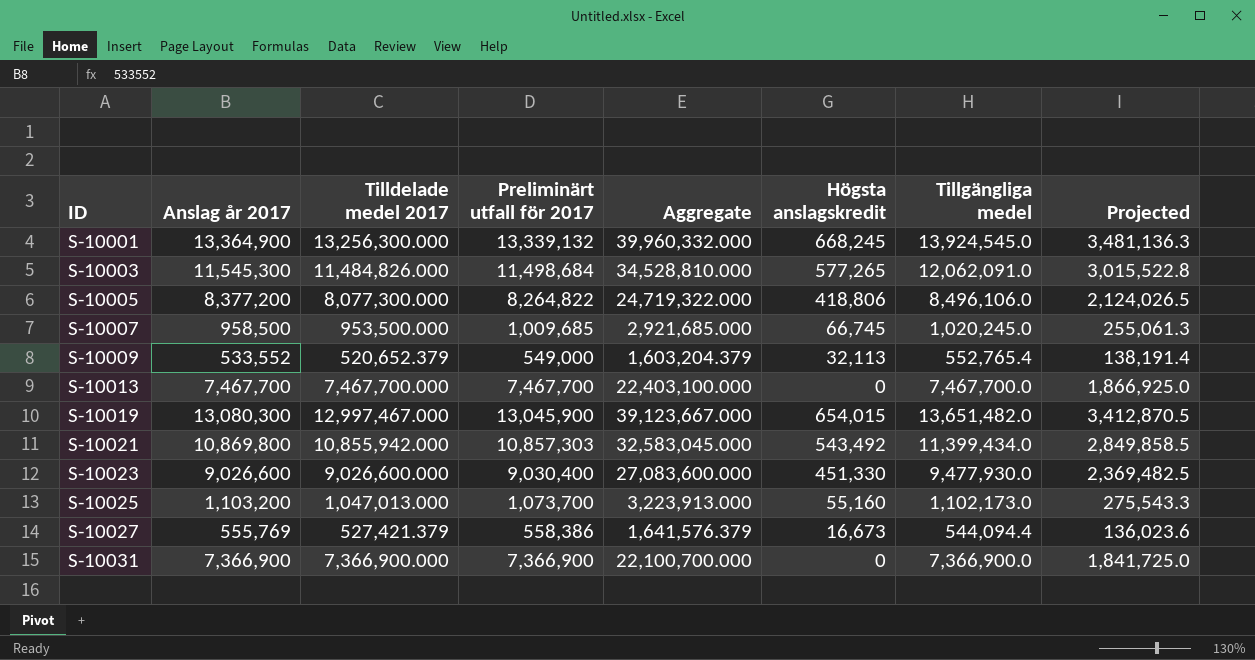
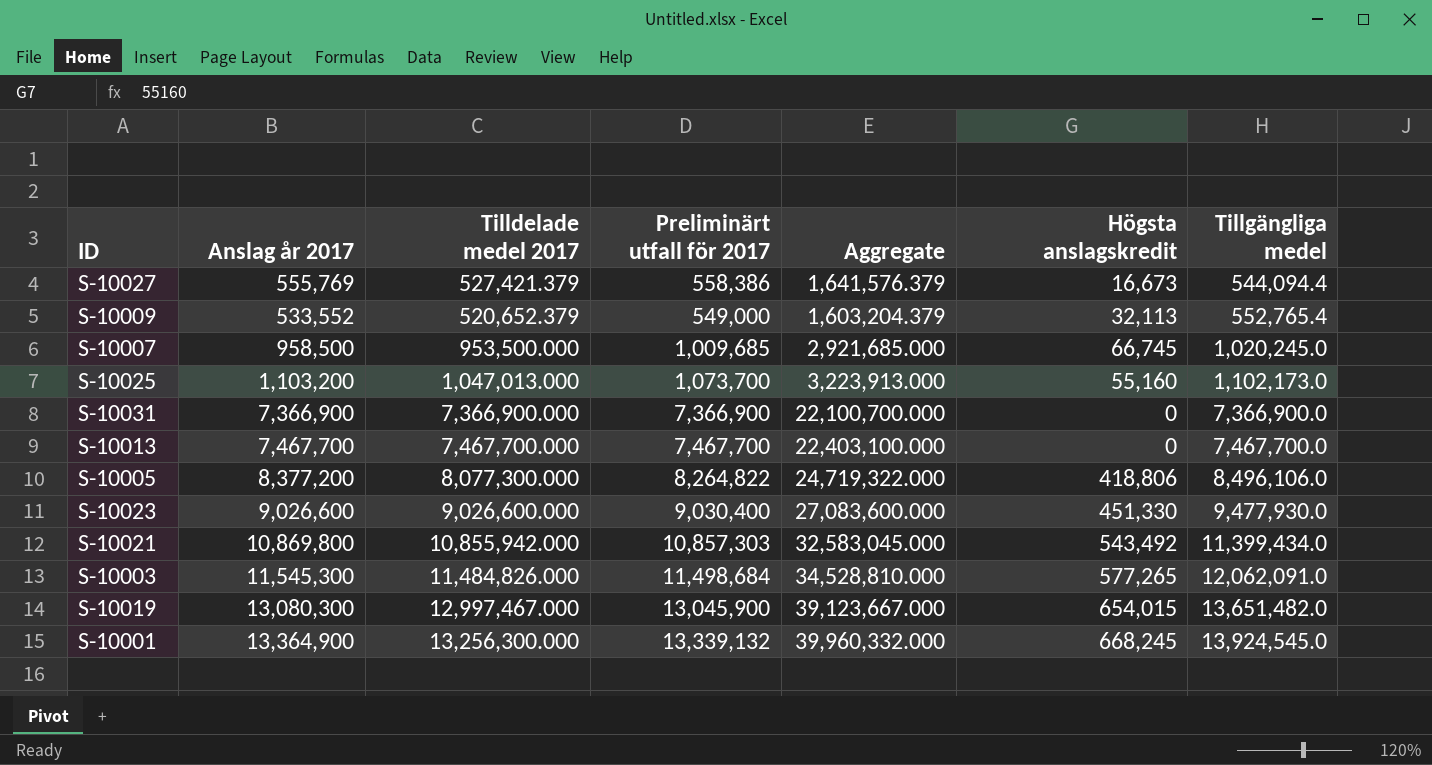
row order: ID ascending -> Tillgängliga medel ascending
column Projected | formula: [Tillgängliga medel] * 0.25 -> none

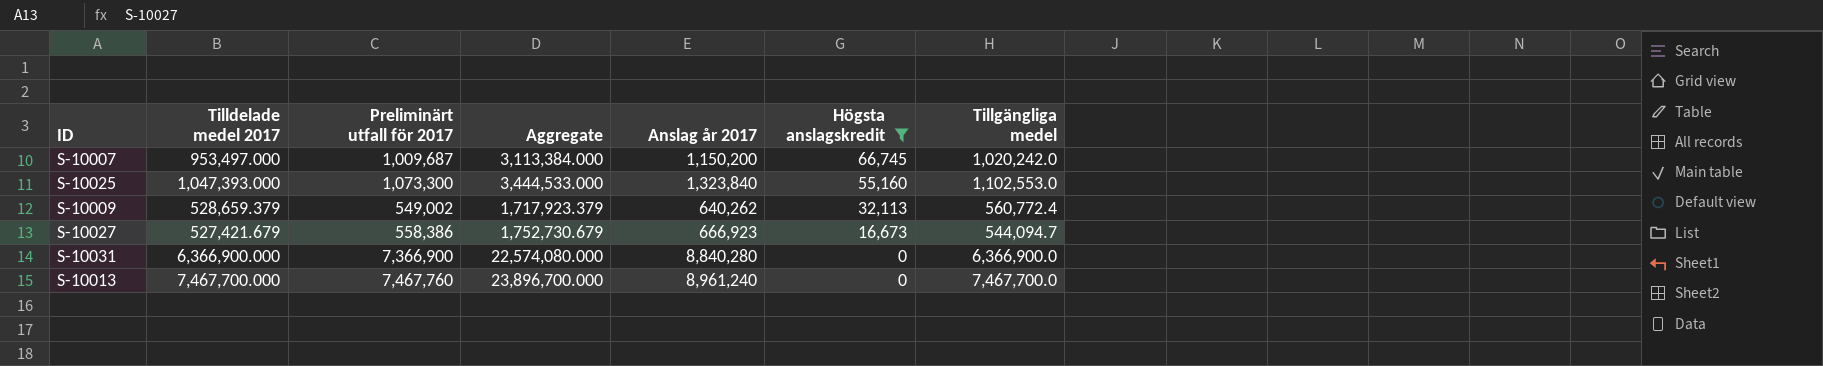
filter: none -> Högsta anslagskredit <= 66,745
row order: Tillgängliga medel ascending -> Högsta anslagskredit descending
column Anslag år 2017 | position: 2 -> 5
S-10007 | Tilldelade medel 2017: 953,500.000 -> 953,497.000
S-10007 | Preliminärt utfall för 2017: 1,009,685 -> 1,009,687
S-10007 | Aggregate: 2,921,685.000 -> 3,113,384.000
S-10007 | Anslag år 2017: 958,500 -> 1,150,200
S-10007 | Tillgängliga medel: 1,020,245.0 -> 1,020,242.0
S-10025 | Tilldelade medel 2017: 1,047,013.000 -> 1,047,393.000
S-10025 | Preliminärt utfall för 2017: 1,073,700 -> 1,073,300
S-10025 | Aggregate: 3,223,913.000 -> 3,444,533.000
S-10025 | Anslag år 2017: 1,103,200 -> 1,323,840
S-10025 | Tillgängliga medel: 1,102,173.0 -> 1,102,553.0
S-10009 | Tilldelade medel 2017: 520,652.379 -> 528,659.379
S-10009 | Preliminärt utfall för 2017: 549,000 -> 549,002
S-10009 | Aggregate: 1,603,204.379 -> 1,717,923.379
S-10009 | Anslag år 2017: 533,552 -> 640,262
S-10009 | Tillgängliga medel: 552,765.4 -> 560,772.4
S-10027 | Tilldelade medel 2017: 527,421.379 -> 527,421.679
S-10027 | Aggregate: 1,641,576.379 -> 1,752,730.679
S-10027 | Anslag år 2017: 555,769 -> 666,923
S-10027 | Tillgängliga medel: 544,094.4 -> 544,094.7
S-10031 | Tilldelade medel 2017: 7,366,900.000 -> 6,366,900.000
S-10031 | Aggregate: 22,100,700.000 -> 22,574,080.000
S-10031 | Anslag år 2017: 7,366,900 -> 8,840,280
S-10031 | Tillgängliga medel: 7,366,900.0 -> 6,366,900.0
S-10013 | Preliminärt utfall för 2017: 7,467,700 -> 7,467,760
S-10013 | Aggregate: 22,403,100.000 -> 23,896,700.000
S-10013 | Anslag år 2017: 7,467,700 -> 8,961,240

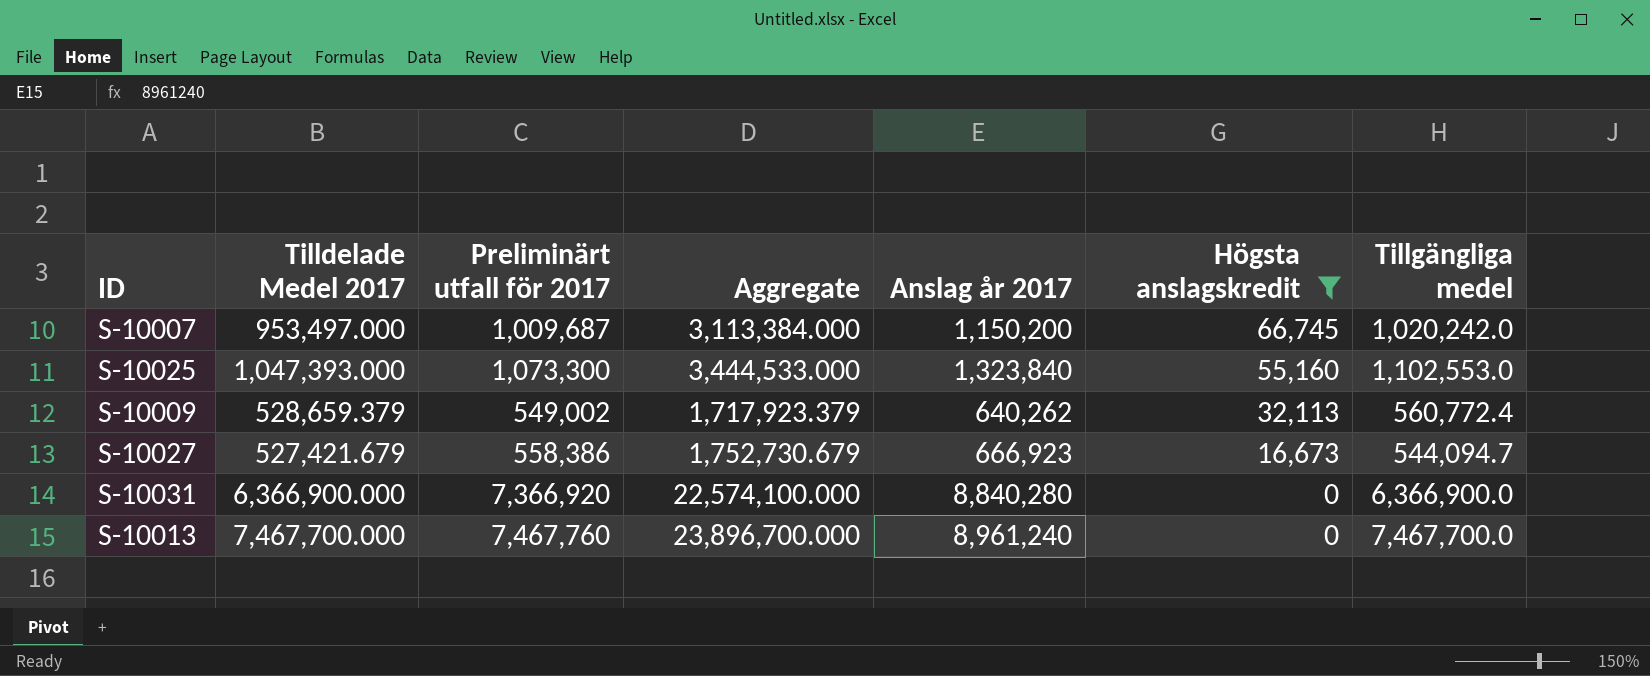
column name: Tilldelade medel 2017 -> Tilldelade Medel 2017
S-10031 | Preliminärt utfall för 2017: 7,366,900 -> 7,366,920
S-10031 | Aggregate: 22,574,080.000 -> 22,574,100.000

